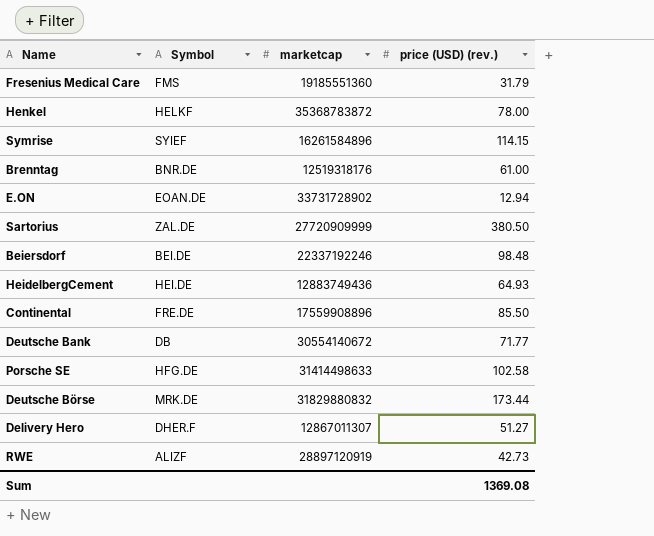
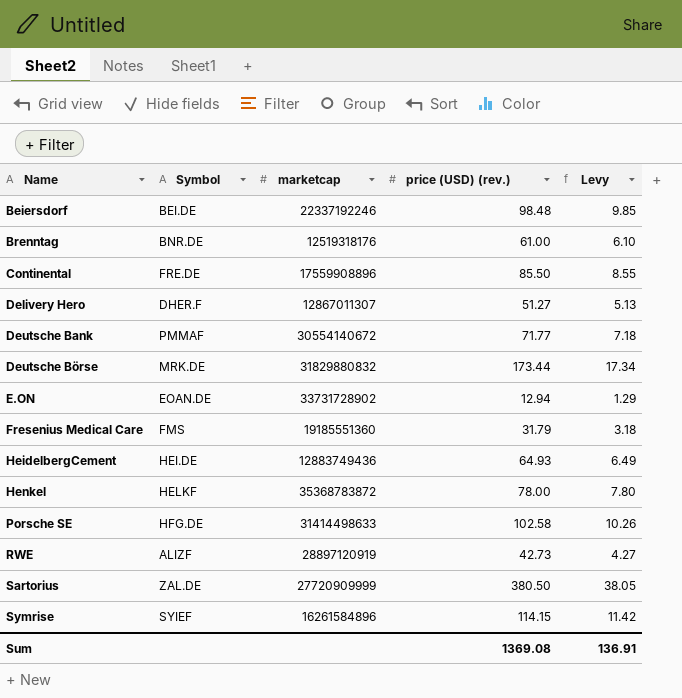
row order: none -> Name ascending
column Levy | formula: none -> [price (USD) (rev.)] * 0.1
Deutsche Bank | Symbol: DB -> PMMAF

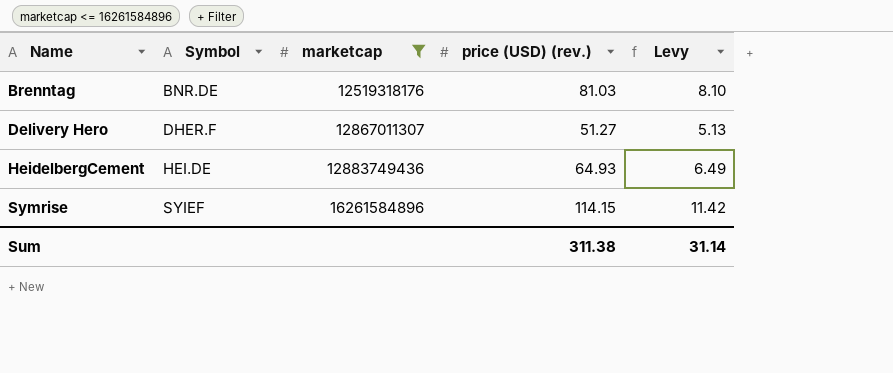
filter: none -> marketcap <= 16261584896
Brenntag | price (USD) (rev.): 61.00 -> 81.03
Brenntag | Levy: 6.10 -> 8.10
Sum | price (USD) (rev.): 1369.08 -> 311.38
Sum | Levy: 136.91 -> 31.14

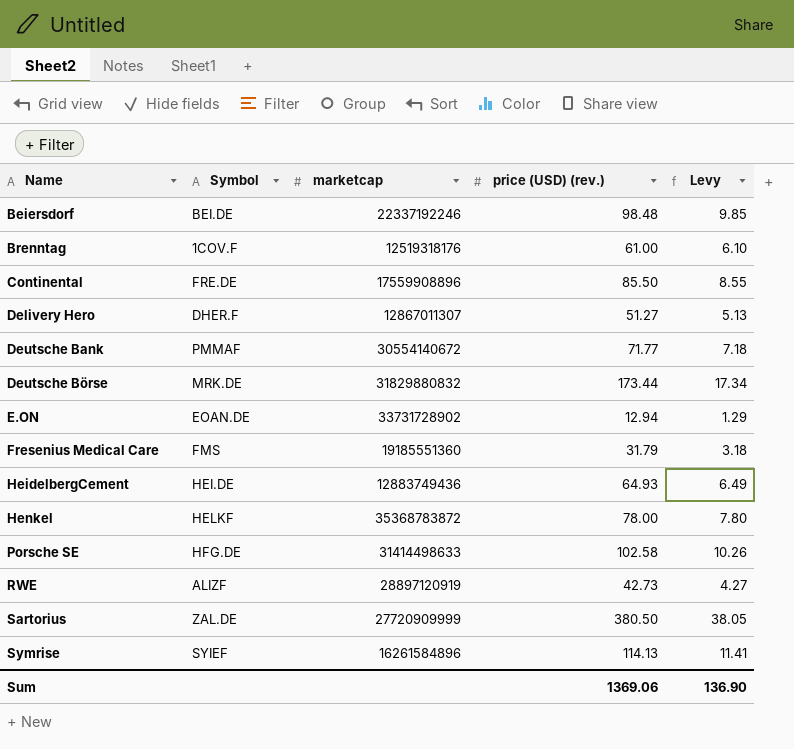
filter: marketcap <= 16261584896 -> none
Brenntag | Symbol: BNR.DE -> 1COV.F
Brenntag | price (USD) (rev.): 81.03 -> 61.00
Brenntag | Levy: 8.10 -> 6.10
Symrise | price (USD) (rev.): 114.15 -> 114.13
Symrise | Levy: 11.42 -> 11.41
Sum | price (USD) (rev.): 311.38 -> 1369.06
Sum | Levy: 31.14 -> 136.90

